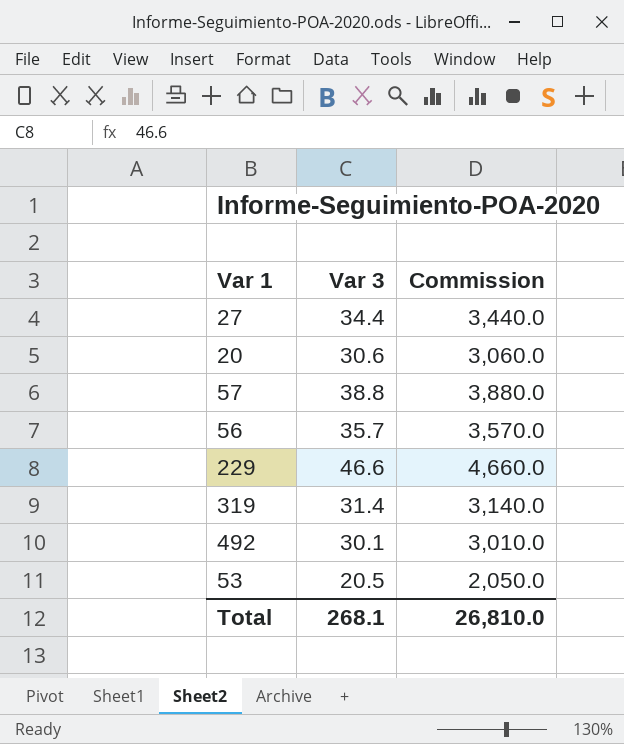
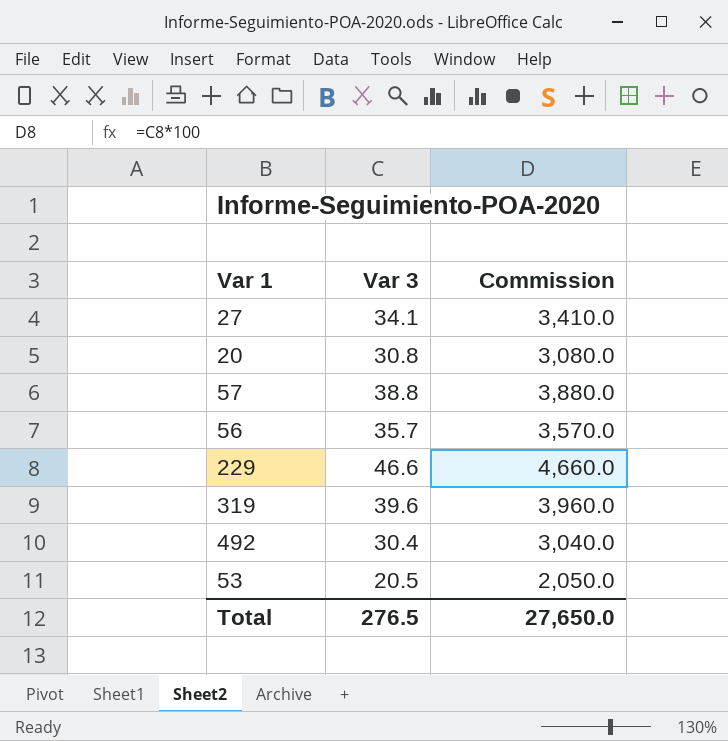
27 | Var 3: 34.4 -> 34.1
27 | Commission: 3,440.0 -> 3,410.0
20 | Var 3: 30.6 -> 30.8
20 | Commission: 3,060.0 -> 3,080.0
319 | Var 3: 31.4 -> 39.6
319 | Commission: 3,140.0 -> 3,960.0
492 | Var 3: 30.1 -> 30.4
492 | Commission: 3,010.0 -> 3,040.0
Total | Var 3: 268.1 -> 276.5
Total | Commission: 26,810.0 -> 27,650.0

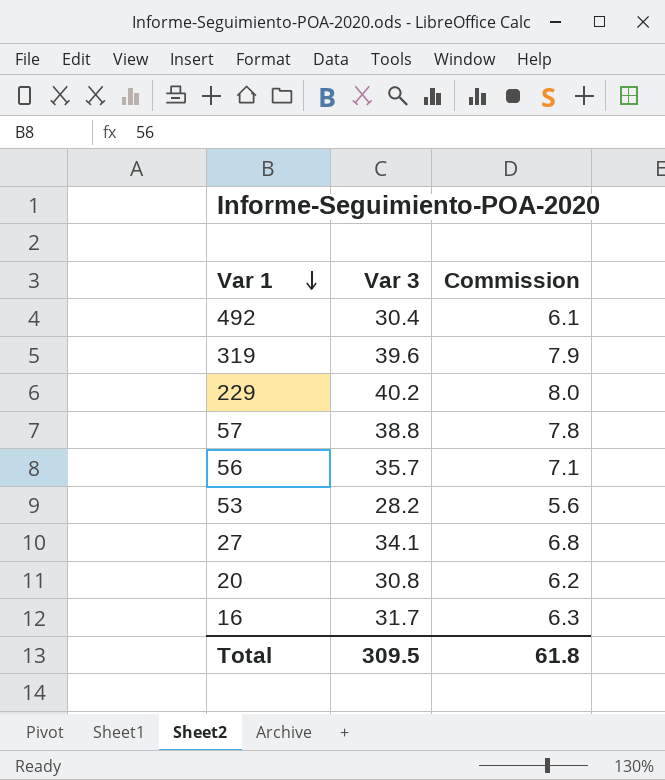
row order: none -> Var 1 descending
column Commission | formula: [Var 3] * 100 -> [Var 3] * 0.2
229 | Var 3: 46.6 -> 40.2
53 | Var 3: 20.5 -> 28.2
row 16: none -> 31.7 | 6.3
Total | Var 3: 276.5 -> 309.5
Total | Commission: 27,650.0 -> 61.8

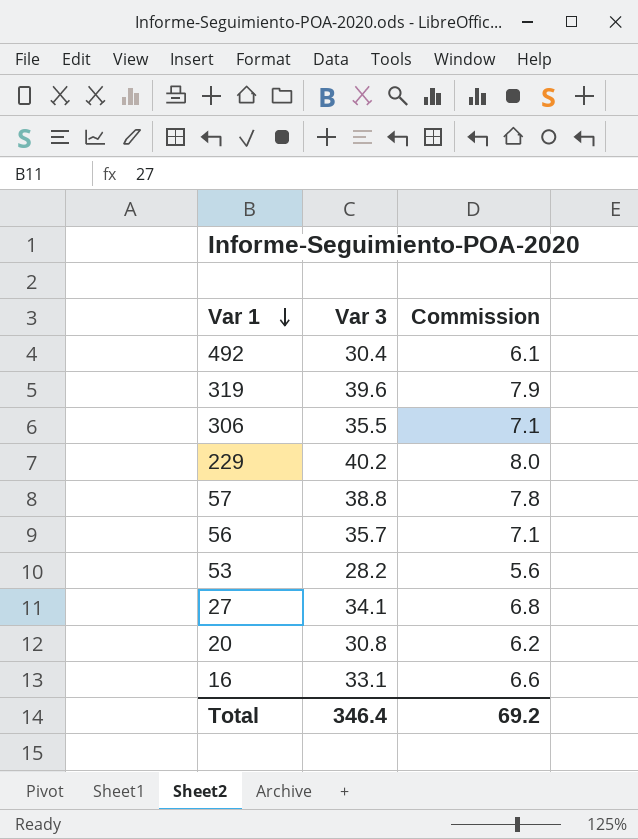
row 306: none -> 35.5 | 7.1
16 | Var 3: 31.7 -> 33.1
16 | Commission: 6.3 -> 6.6
Total | Var 3: 309.5 -> 346.4
Total | Commission: 61.8 -> 69.2

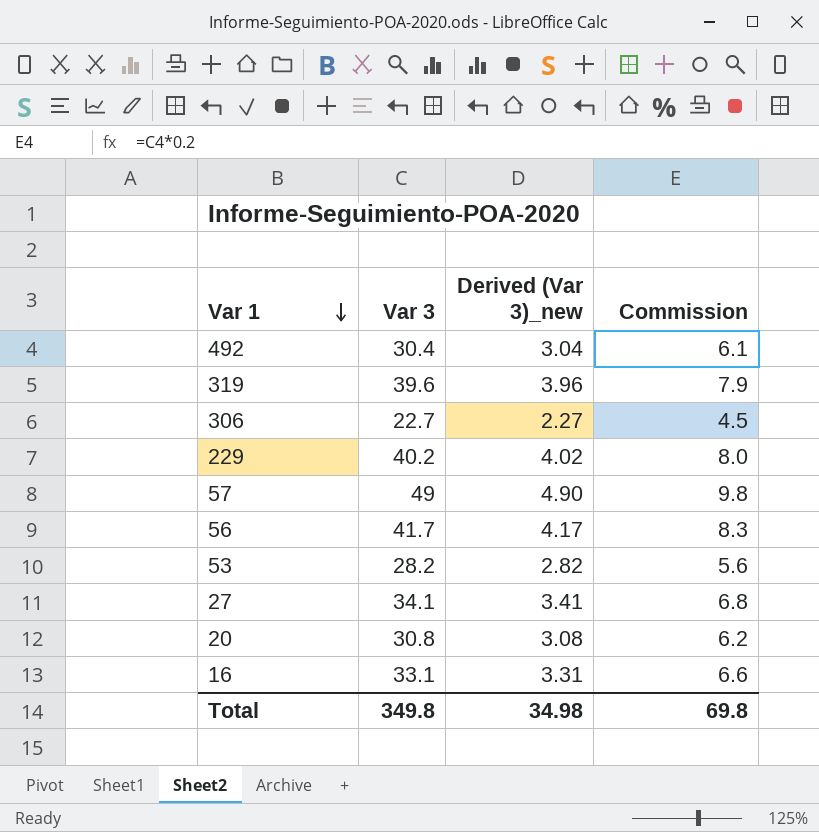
column Derived (Var 3)_new | formula: none -> [Var 3] * 0.1
306 | Var 3: 35.5 -> 22.7
306 | Commission: 7.1 -> 4.5
57 | Var 3: 38.8 -> 49
57 | Commission: 7.8 -> 9.8
56 | Var 3: 35.7 -> 41.7
56 | Commission: 7.1 -> 8.3
Total | Var 3: 346.4 -> 349.8
Total | Commission: 69.2 -> 69.8

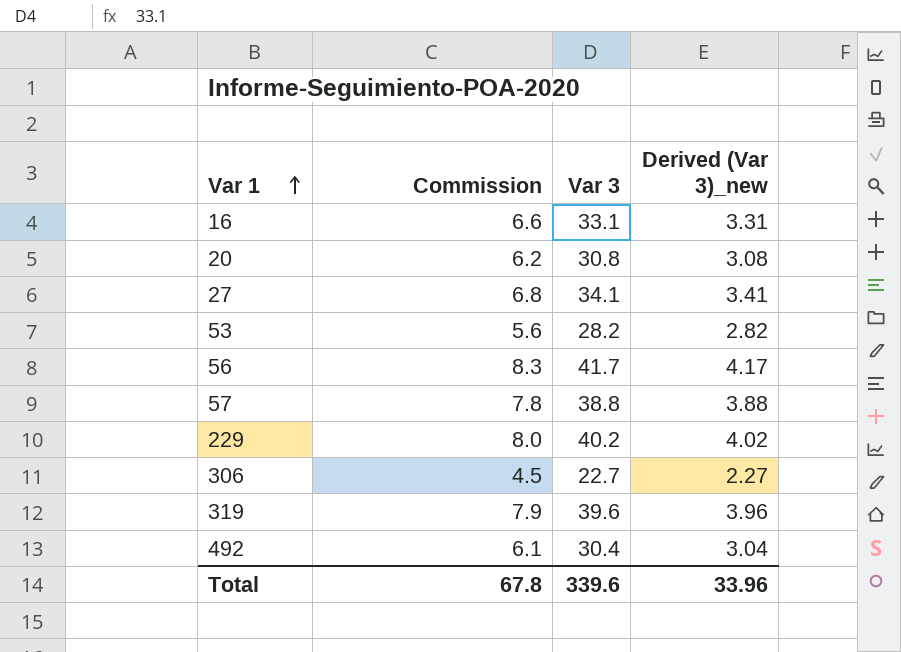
row order: Var 1 descending -> Var 1 ascending
column Commission | position: 4 -> 2
57 | Commission: 9.8 -> 7.8
57 | Var 3: 49 -> 38.8
57 | Derived (Var 3)_new: 4.90 -> 3.88
Total | Commission: 69.8 -> 67.8
Total | Var 3: 349.8 -> 339.6
Total | Derived (Var 3)_new: 34.98 -> 33.96

